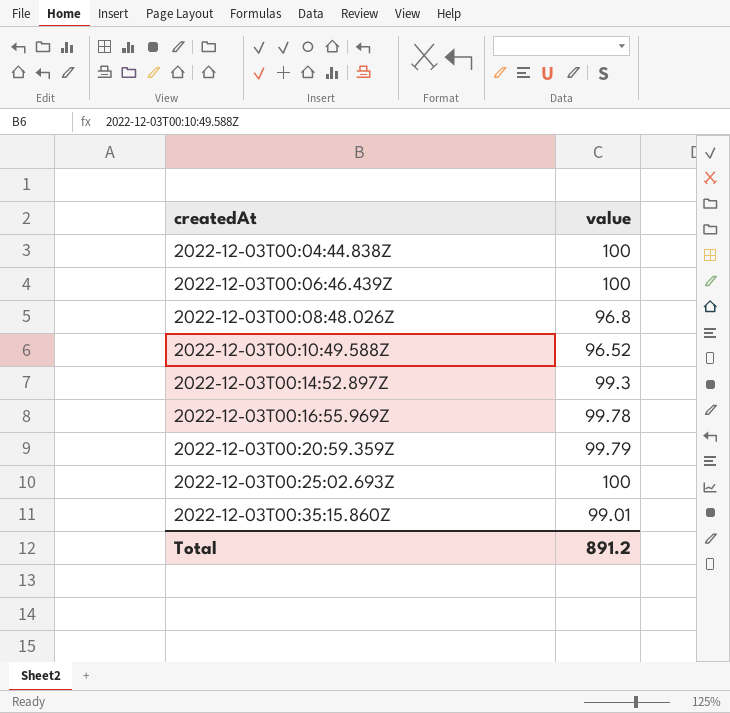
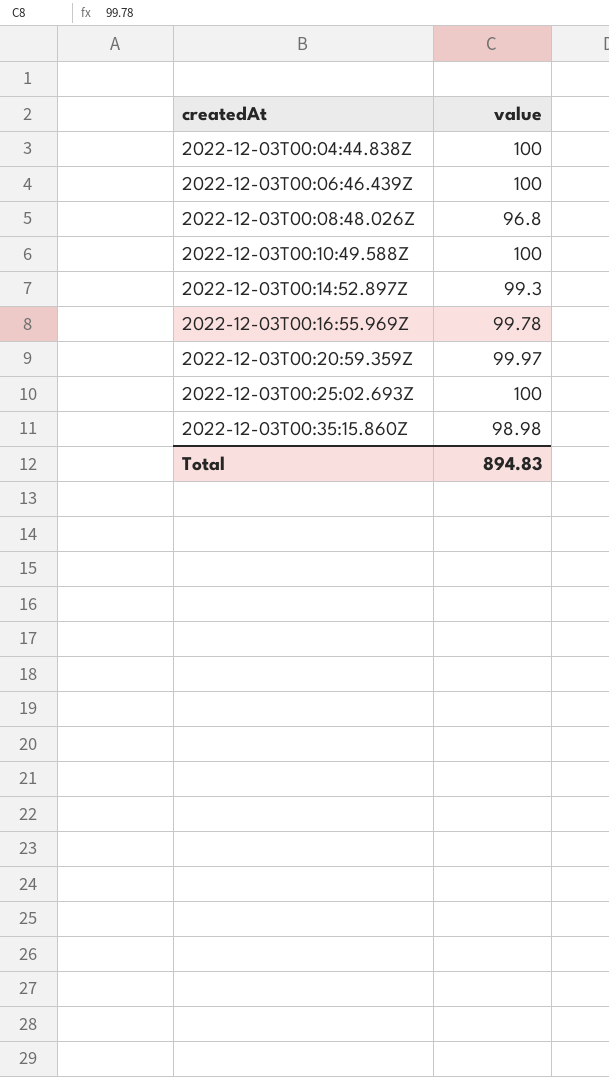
2022-12-03T00:10:49.588Z | value: 96.52 -> 100
2022-12-03T00:20:59.359Z | value: 99.79 -> 99.97
2022-12-03T00:35:15.860Z | value: 99.01 -> 98.98
Total | value: 891.2 -> 894.83

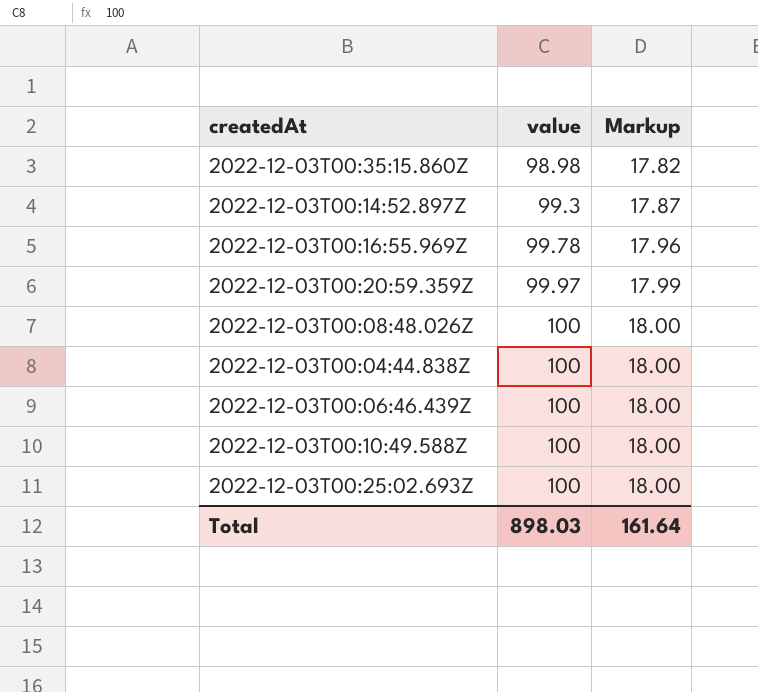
row order: createdAt ascending -> value ascending
column Markup | formula: none -> [value] * 0.18
2022-12-03T00:08:48.026Z | value: 96.8 -> 100
Total | value: 894.83 -> 898.03

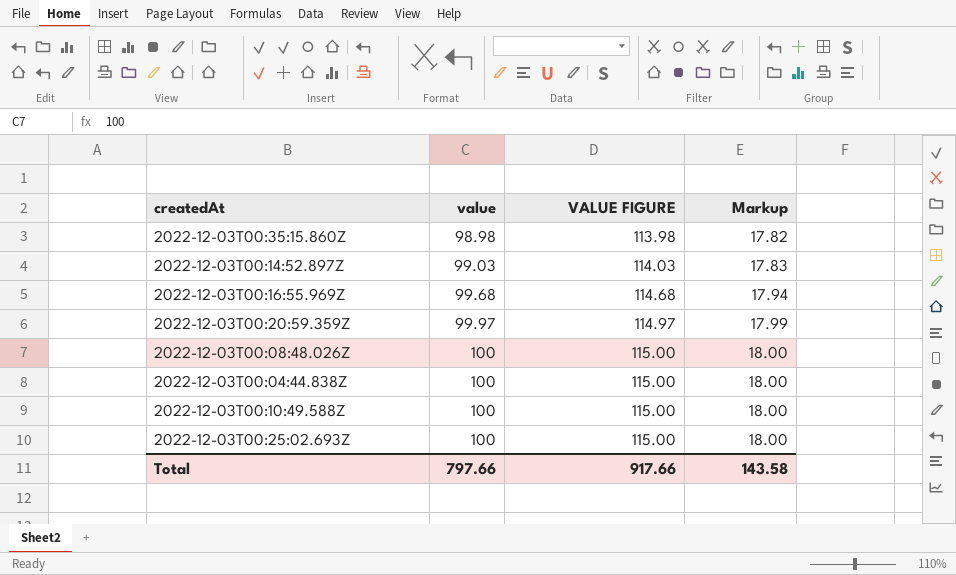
column VALUE FIGURE | formula: none -> [value] + 15
row 2022-12-03T00:06:46.439Z: 100 | 18.00 -> none
2022-12-03T00:14:52.897Z | value: 99.3 -> 99.03
2022-12-03T00:14:52.897Z | Markup: 17.87 -> 17.83
2022-12-03T00:16:55.969Z | value: 99.78 -> 99.68
2022-12-03T00:16:55.969Z | Markup: 17.96 -> 17.94
Total | value: 898.03 -> 797.66
Total | Markup: 161.64 -> 143.58

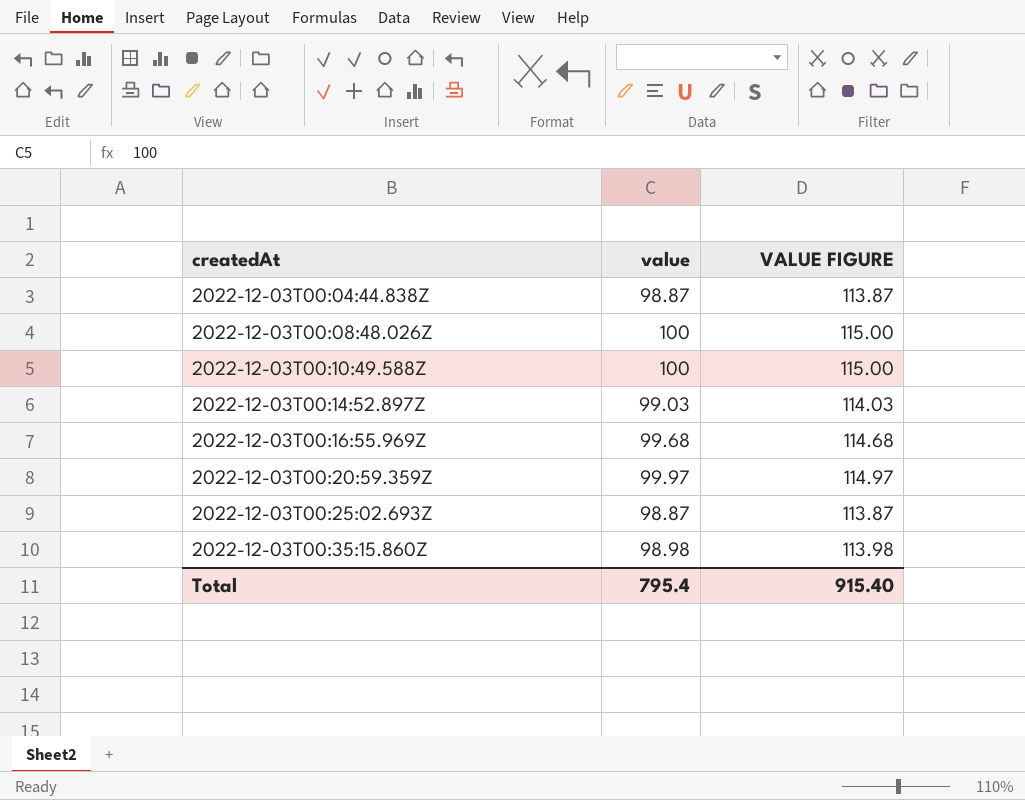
row order: value ascending -> createdAt ascending
column Markup | formula: [value] * 0.18 -> none
2022-12-03T00:04:44.838Z | value: 100 -> 98.87
2022-12-03T00:04:44.838Z | VALUE FIGURE: 115.00 -> 113.87
2022-12-03T00:25:02.693Z | value: 100 -> 98.87
2022-12-03T00:25:02.693Z | VALUE FIGURE: 115.00 -> 113.87
Total | value: 797.66 -> 795.4
Total | VALUE FIGURE: 917.66 -> 915.40

